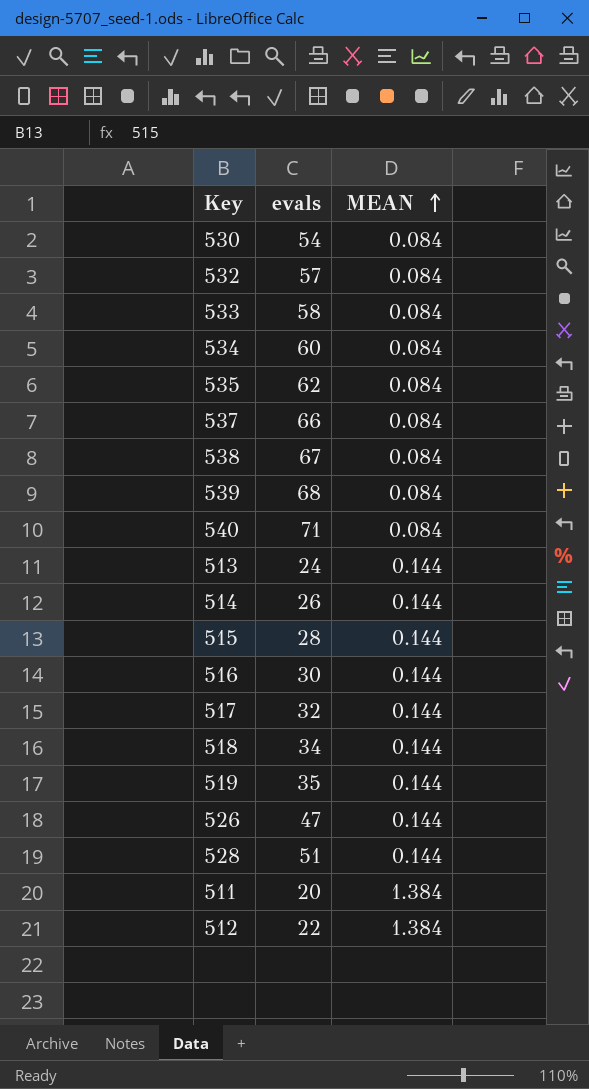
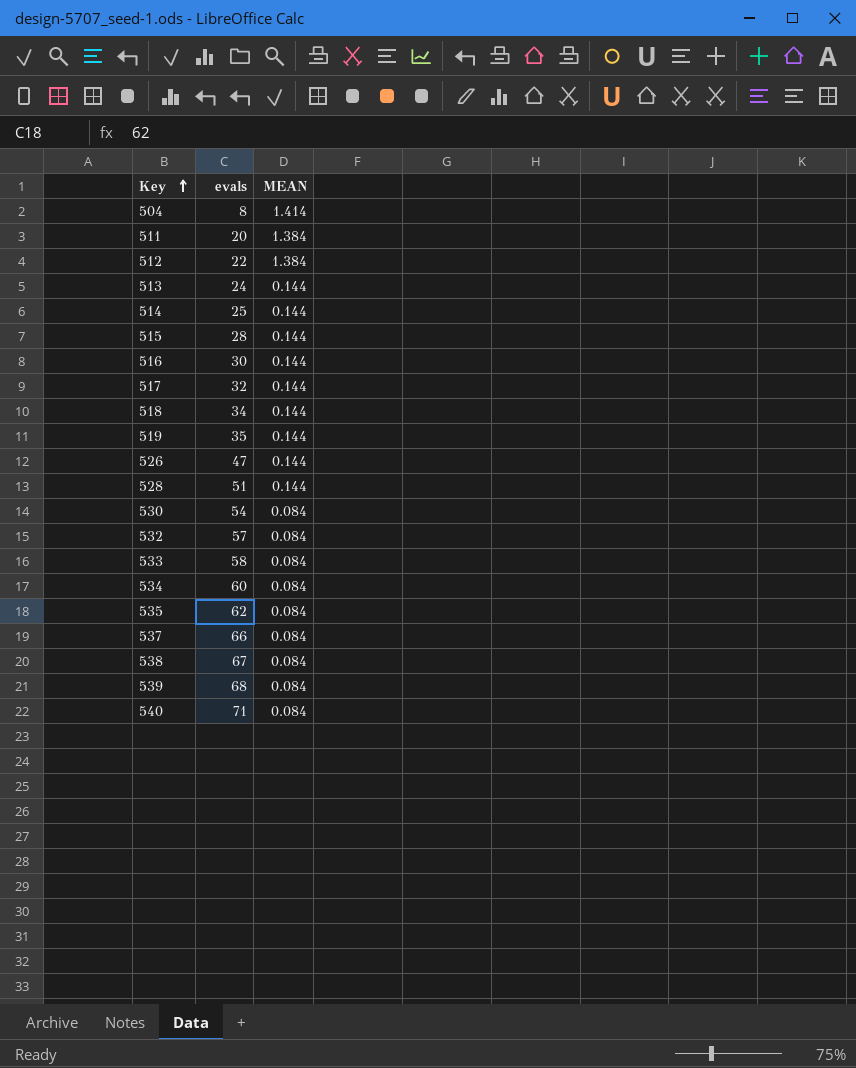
row order: MEAN ascending -> Key ascending
row 504: none -> 8 | 1.414
514 | evals: 26 -> 25

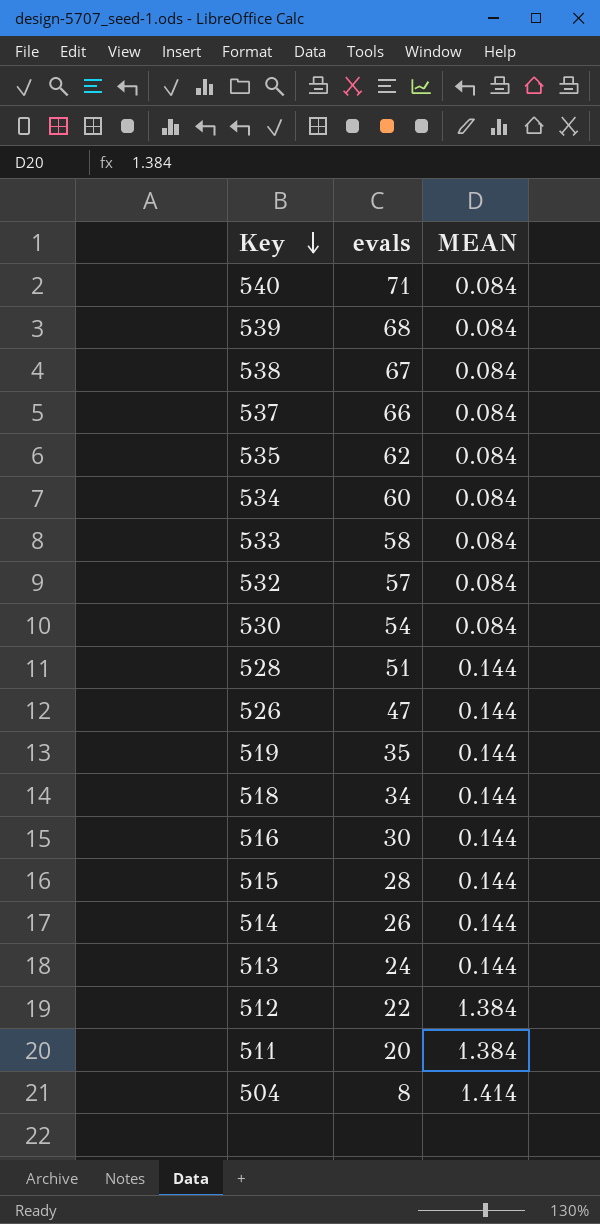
row order: Key ascending -> Key descending
row 517: 32 | 0.144 -> none
514 | evals: 25 -> 26

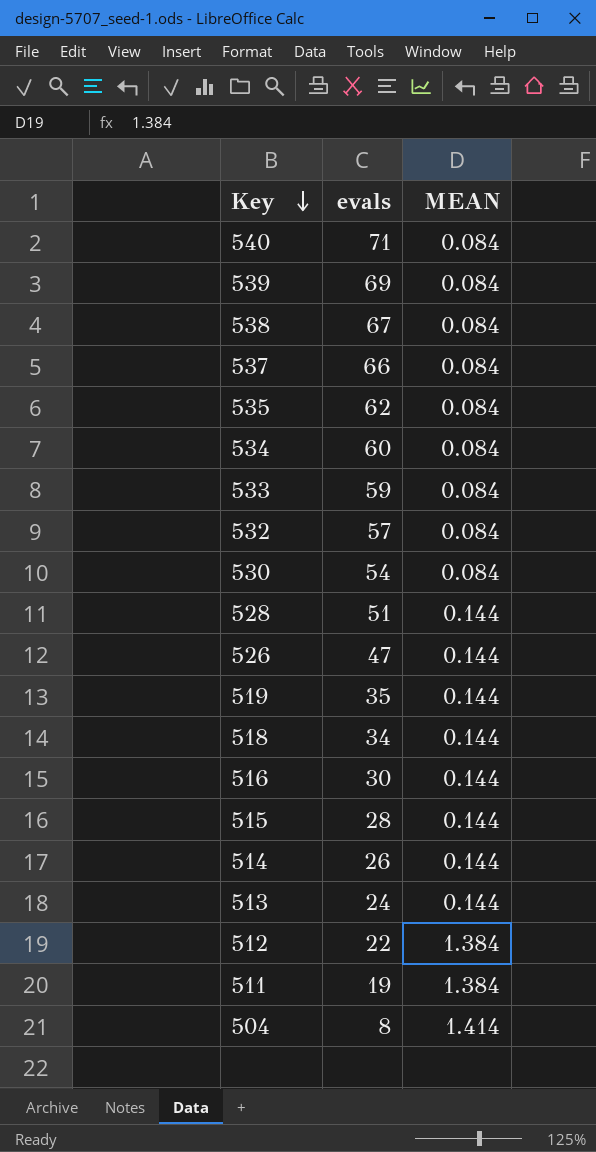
539 | evals: 68 -> 69
533 | evals: 58 -> 59
511 | evals: 20 -> 19

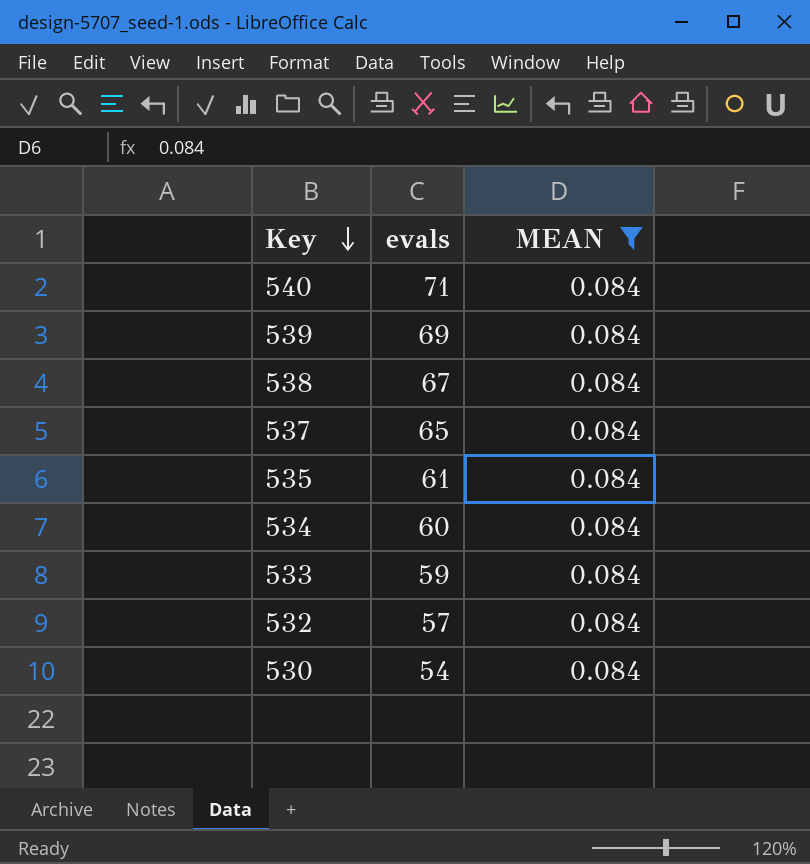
filter: none -> MEAN = 0.084
537 | evals: 66 -> 65
535 | evals: 62 -> 61

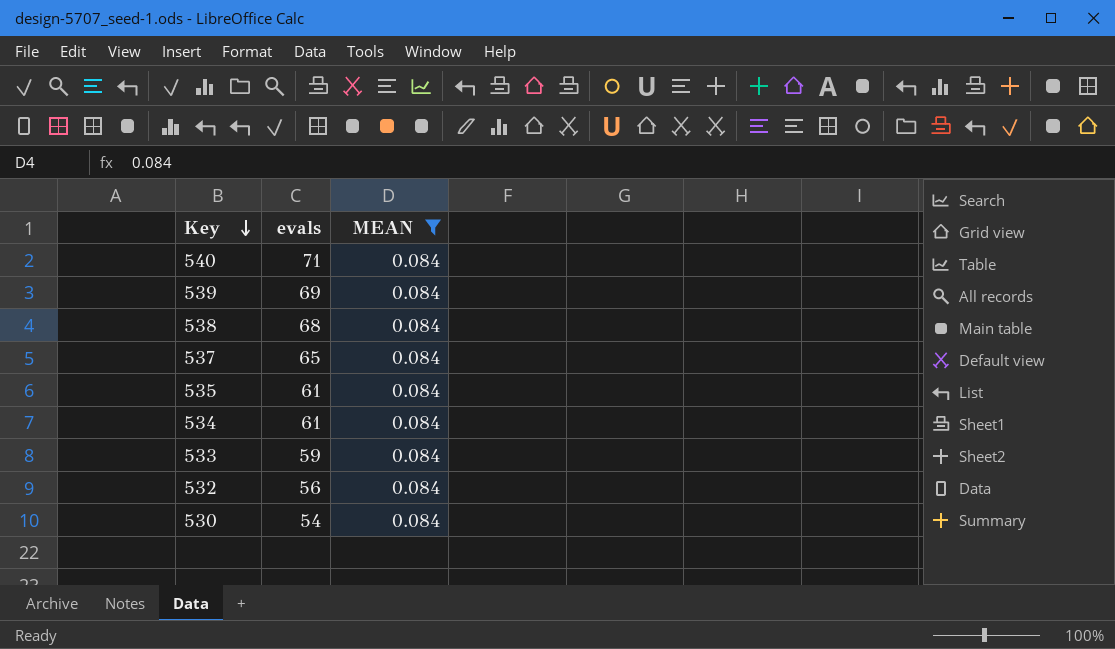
538 | evals: 67 -> 68
534 | evals: 60 -> 61
532 | evals: 57 -> 56

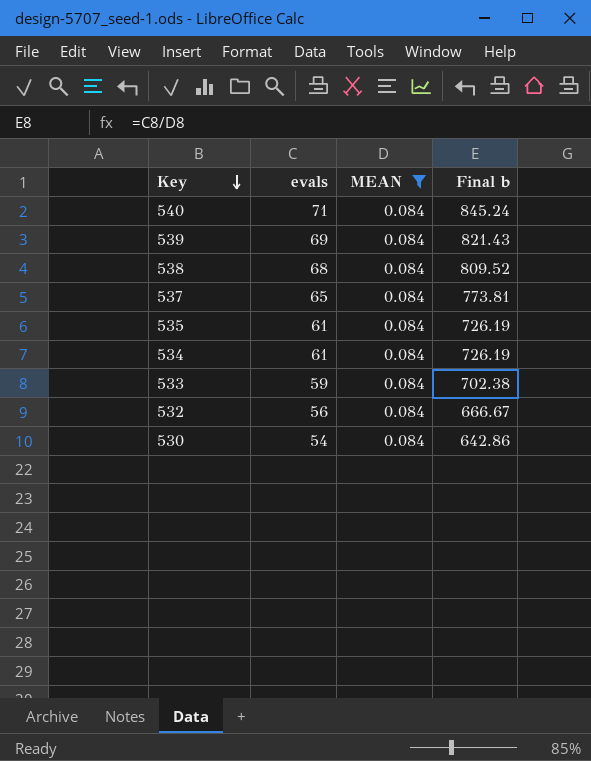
column Final b | formula: none -> [evals] / [MEAN]

